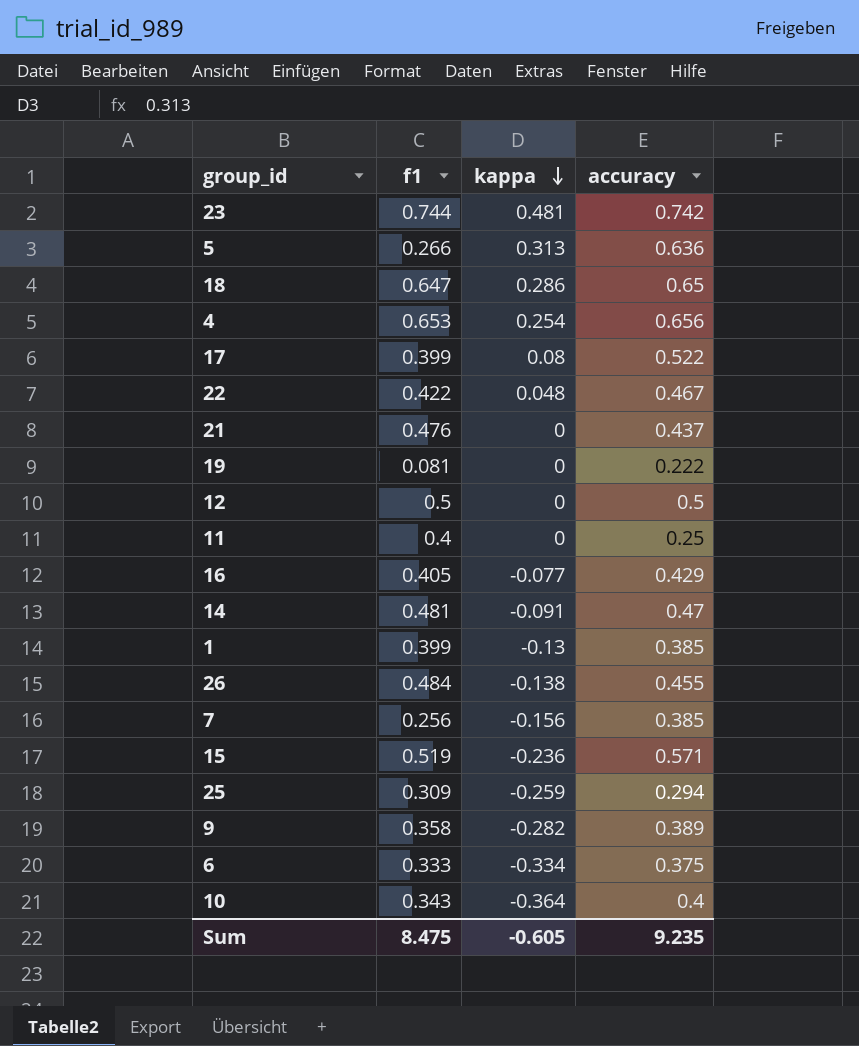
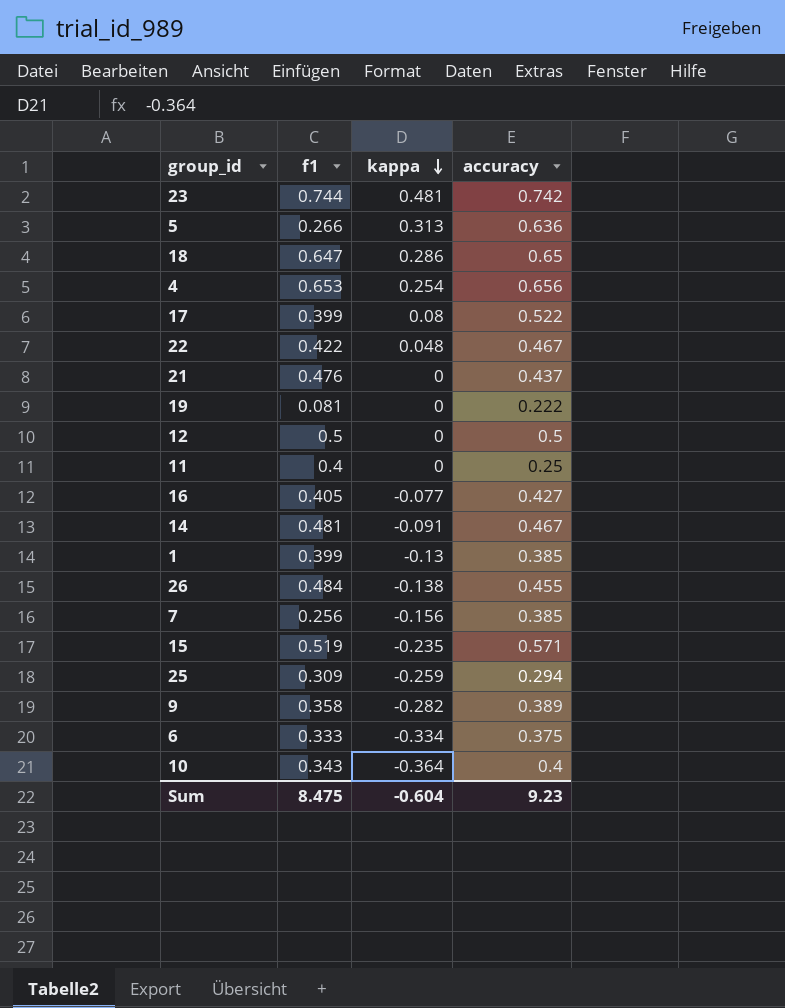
16 | accuracy: 0.429 -> 0.427
14 | accuracy: 0.47 -> 0.467
15 | kappa: -0.236 -> -0.235
Sum | kappa: -0.605 -> -0.604
Sum | accuracy: 9.235 -> 9.23

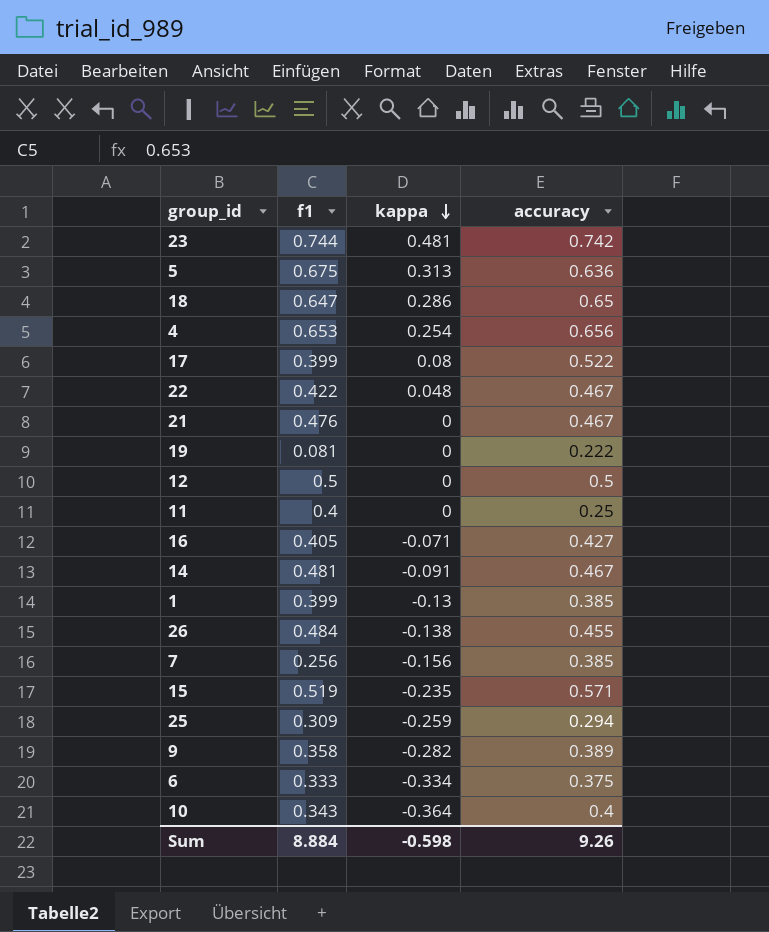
5 | f1: 0.266 -> 0.675
21 | accuracy: 0.437 -> 0.467
16 | kappa: -0.077 -> -0.071
Sum | f1: 8.475 -> 8.884
Sum | kappa: -0.604 -> -0.598
Sum | accuracy: 9.23 -> 9.26

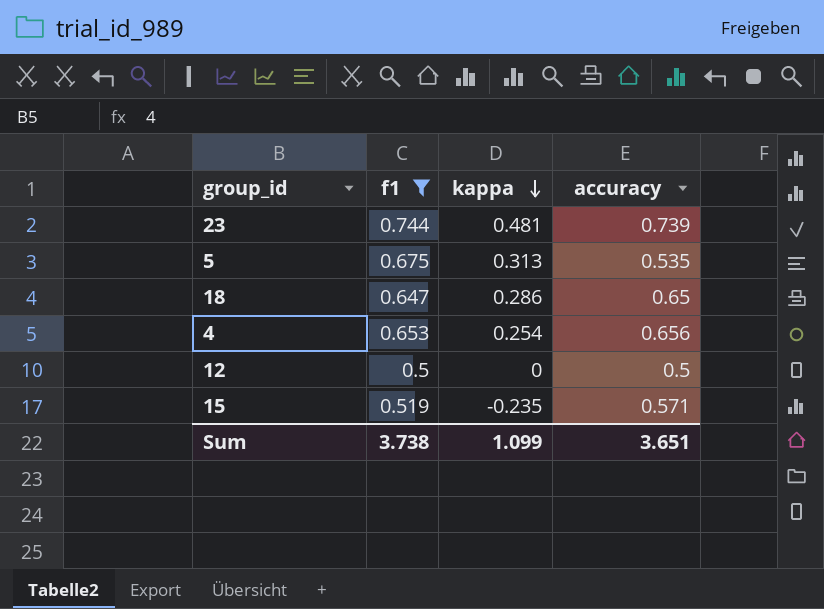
filter: none -> f1 >= 0.5
23 | accuracy: 0.742 -> 0.739
5 | accuracy: 0.636 -> 0.535
Sum | f1: 8.884 -> 3.738
Sum | kappa: -0.598 -> 1.099
Sum | accuracy: 9.26 -> 3.651

